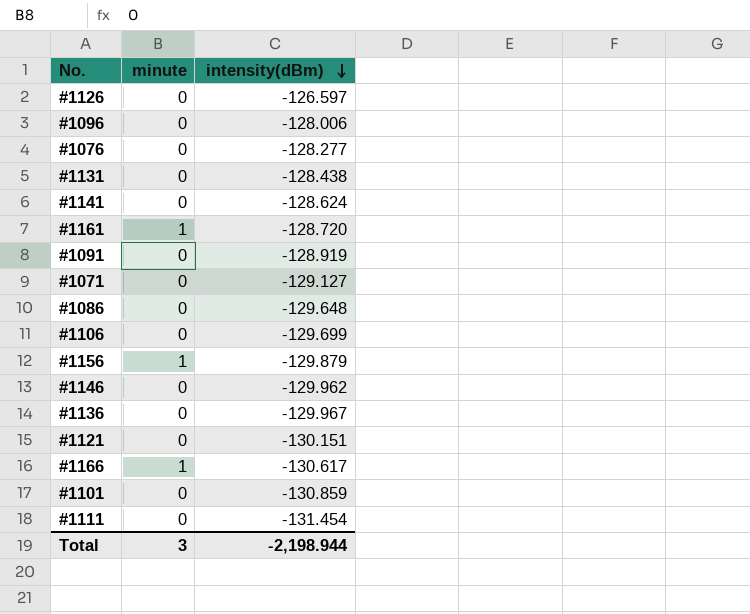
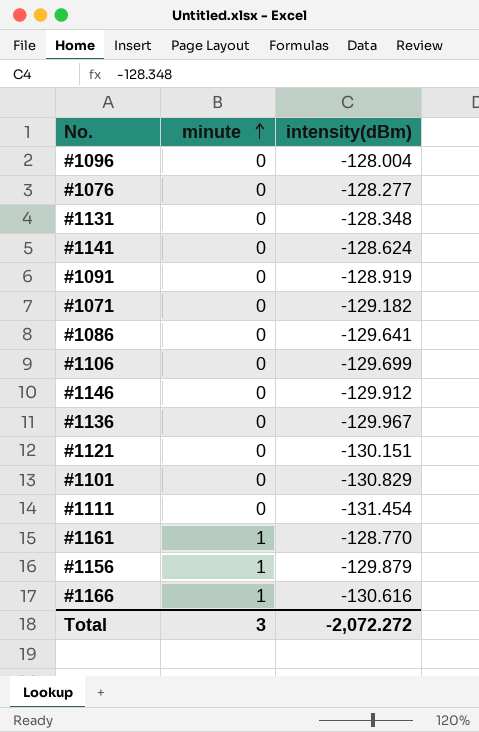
row order: intensity(dBm) descending -> minute ascending
row #1126: 0 | -126.597 -> none
#1096 | intensity(dBm): -128.006 -> -128.004
#1131 | intensity(dBm): -128.438 -> -128.348
#1071 | intensity(dBm): -129.127 -> -129.182
#1086 | intensity(dBm): -129.648 -> -129.641
#1146 | intensity(dBm): -129.962 -> -129.912
#1101 | intensity(dBm): -130.859 -> -130.829
#1161 | intensity(dBm): -128.720 -> -128.770
#1166 | intensity(dBm): -130.617 -> -130.616
Total | intensity(dBm): -2,198.944 -> -2,072.272

